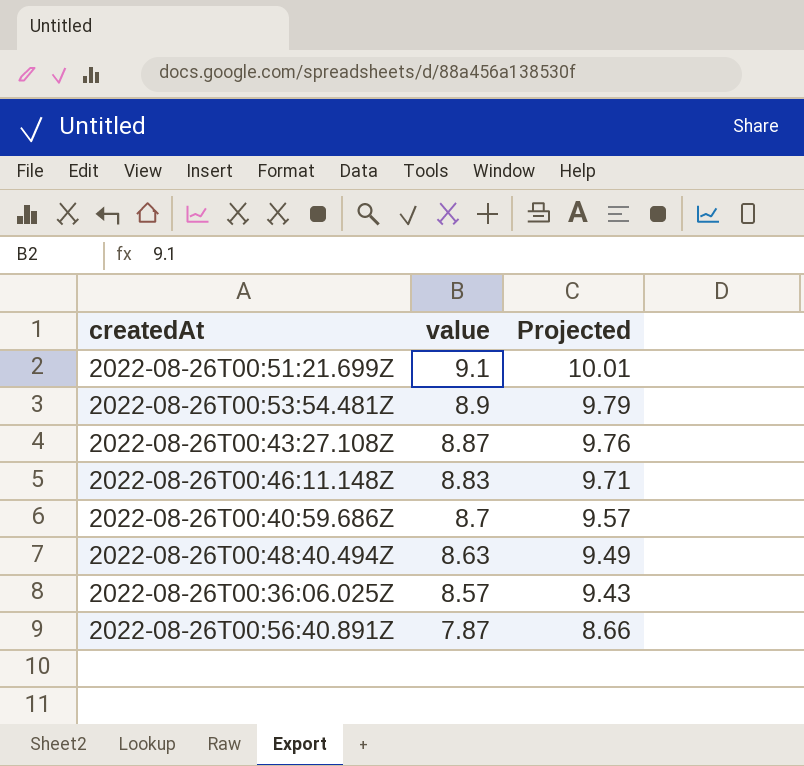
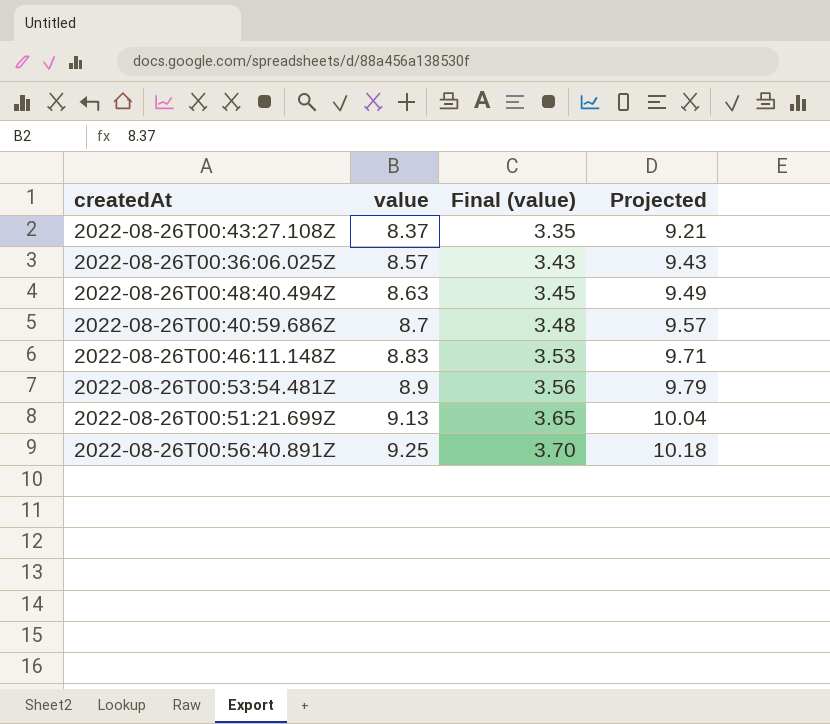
row order: value descending -> value ascending
column Final (value) | formula: none -> [value] * 0.4
2022-08-26T00:43:27.108Z | value: 8.87 -> 8.37
2022-08-26T00:43:27.108Z | Projected: 9.76 -> 9.21
2022-08-26T00:51:21.699Z | value: 9.1 -> 9.13
2022-08-26T00:51:21.699Z | Projected: 10.01 -> 10.04
2022-08-26T00:56:40.891Z | value: 7.87 -> 9.25
2022-08-26T00:56:40.891Z | Projected: 8.66 -> 10.18

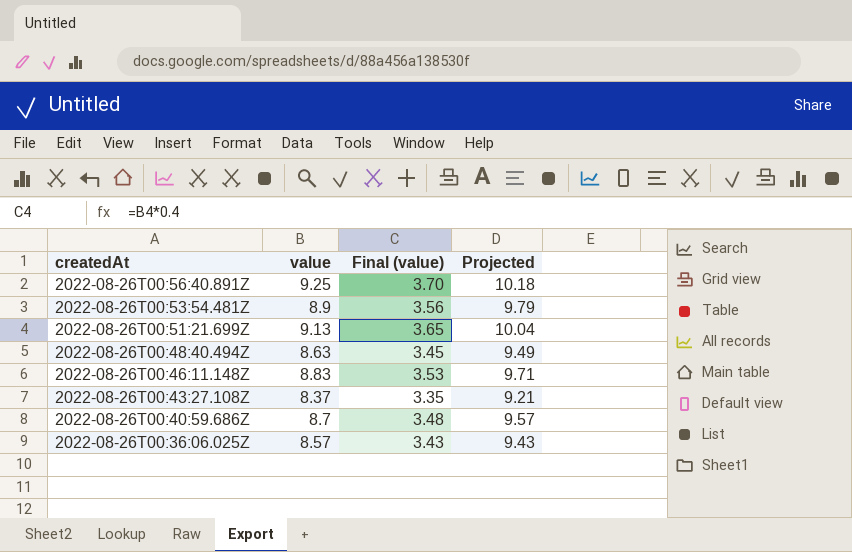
row order: value ascending -> createdAt descending

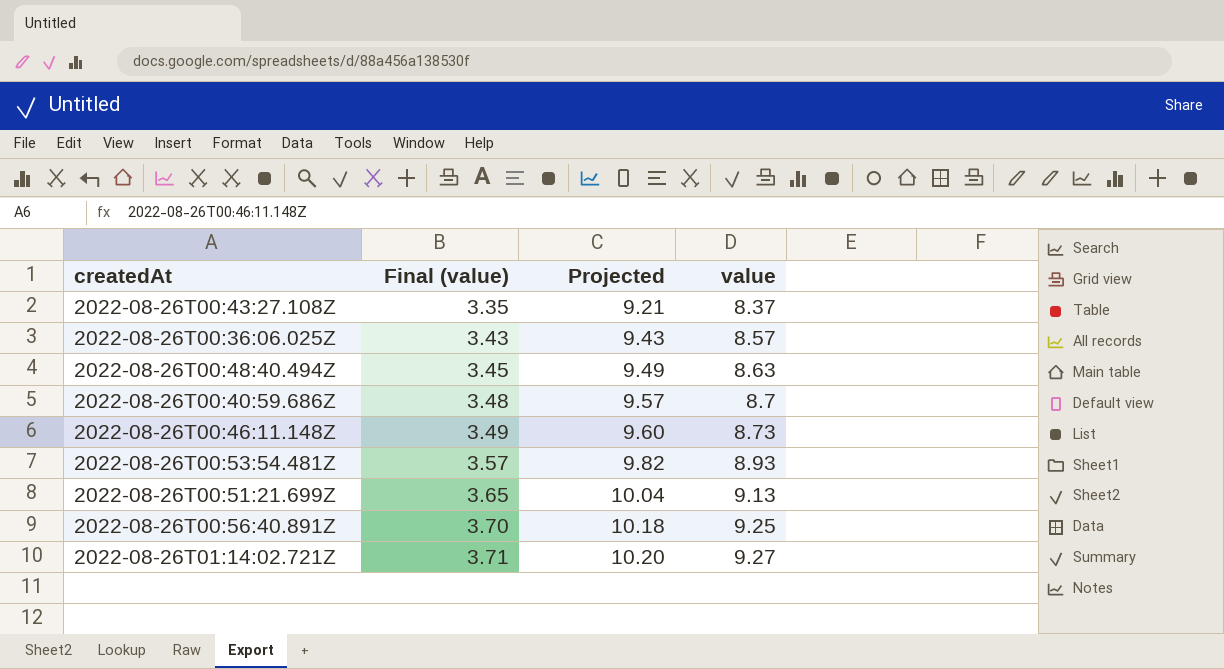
row order: createdAt descending -> Final (value) ascending
column value | position: 2 -> 4
2022-08-26T00:46:11.148Z | Final (value): 3.53 -> 3.49
2022-08-26T00:46:11.148Z | Projected: 9.71 -> 9.60
2022-08-26T00:46:11.148Z | value: 8.83 -> 8.73
2022-08-26T00:53:54.481Z | Final (value): 3.56 -> 3.57
2022-08-26T00:53:54.481Z | Projected: 9.79 -> 9.82
2022-08-26T00:53:54.481Z | value: 8.9 -> 8.93
row 2022-08-26T01:14:02.721Z: none -> 3.71 | 10.20 | 9.27

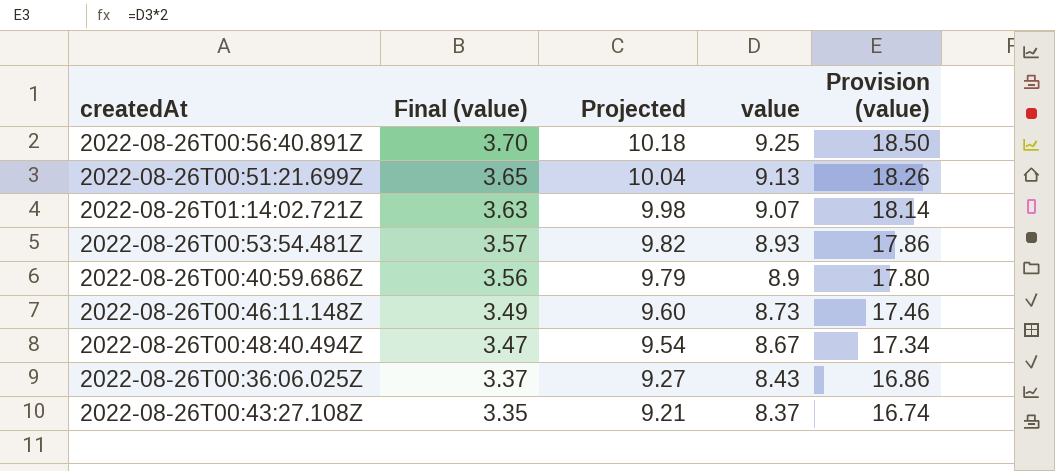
row order: Final (value) ascending -> Final (value) descending
column Provision (value) | formula: none -> [value] * 2
2022-08-26T01:14:02.721Z | Final (value): 3.71 -> 3.63
2022-08-26T01:14:02.721Z | Projected: 10.20 -> 9.98
2022-08-26T01:14:02.721Z | value: 9.27 -> 9.07
2022-08-26T00:40:59.686Z | Final (value): 3.48 -> 3.56
2022-08-26T00:40:59.686Z | Projected: 9.57 -> 9.79
2022-08-26T00:40:59.686Z | value: 8.7 -> 8.9
2022-08-26T00:48:40.494Z | Final (value): 3.45 -> 3.47
2022-08-26T00:48:40.494Z | Projected: 9.49 -> 9.54
2022-08-26T00:48:40.494Z | value: 8.63 -> 8.67
2022-08-26T00:36:06.025Z | Final (value): 3.43 -> 3.37
2022-08-26T00:36:06.025Z | Projected: 9.43 -> 9.27
2022-08-26T00:36:06.025Z | value: 8.57 -> 8.43

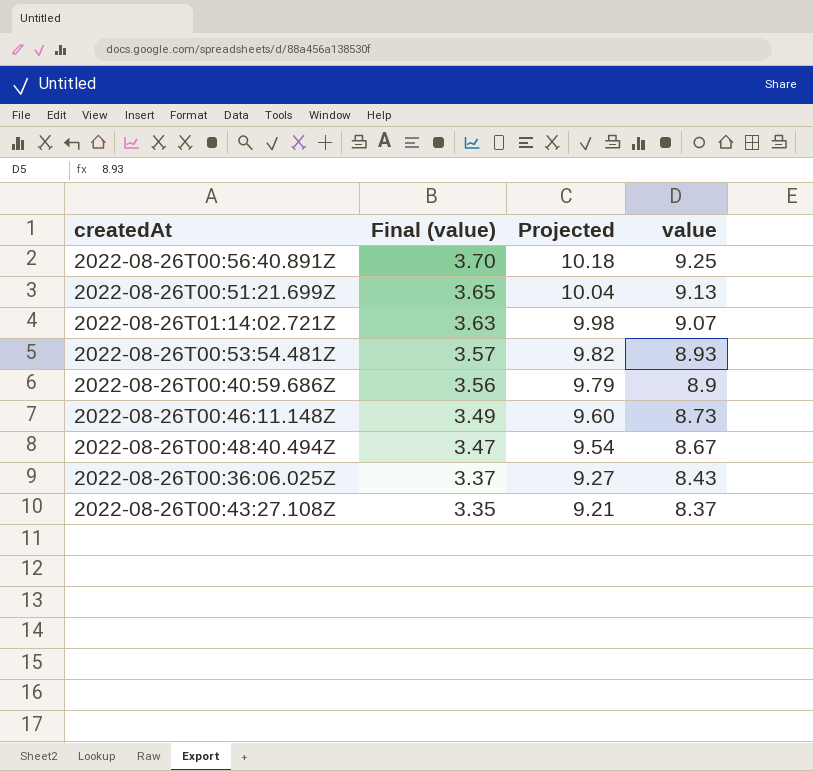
column Provision (value) | formula: [value] * 2 -> none

